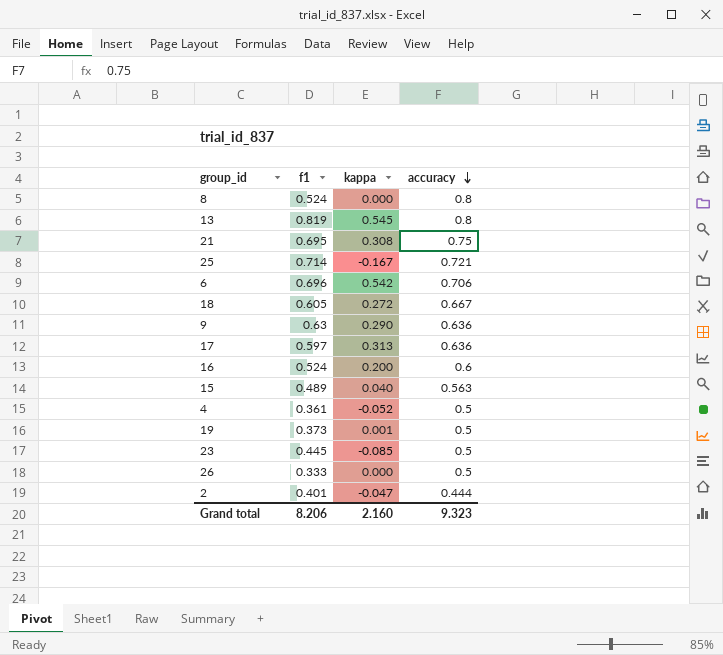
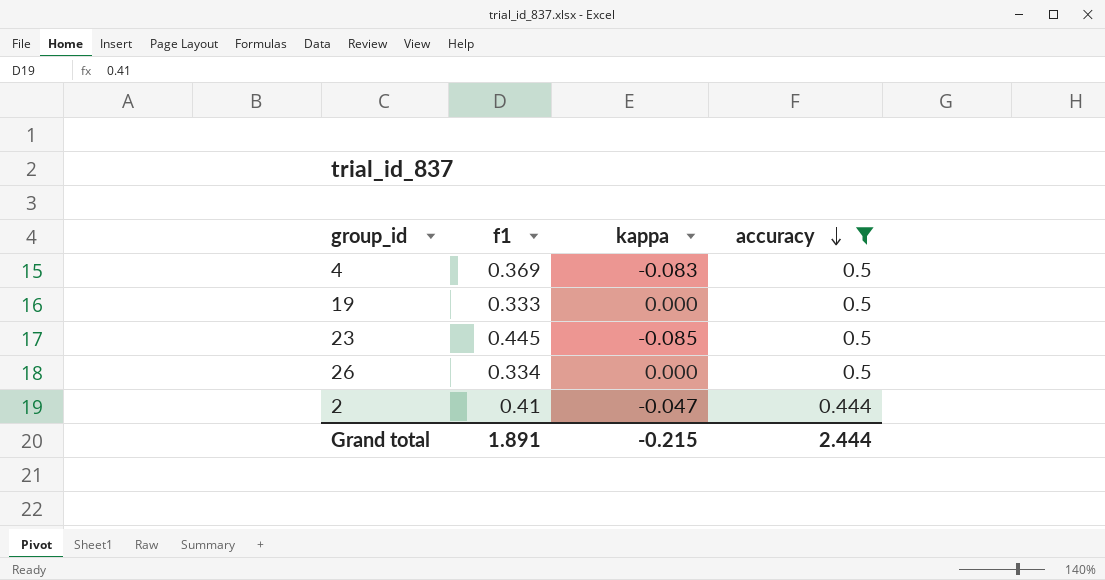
filter: none -> accuracy <= 0.5
4 | f1: 0.361 -> 0.369
4 | kappa: -0.052 -> -0.083
19 | f1: 0.373 -> 0.333
19 | kappa: 0.001 -> 0.000
26 | f1: 0.333 -> 0.334
2 | f1: 0.401 -> 0.41
Grand total | f1: 8.206 -> 1.891
Grand total | kappa: 2.160 -> -0.215
Grand total | accuracy: 9.323 -> 2.444

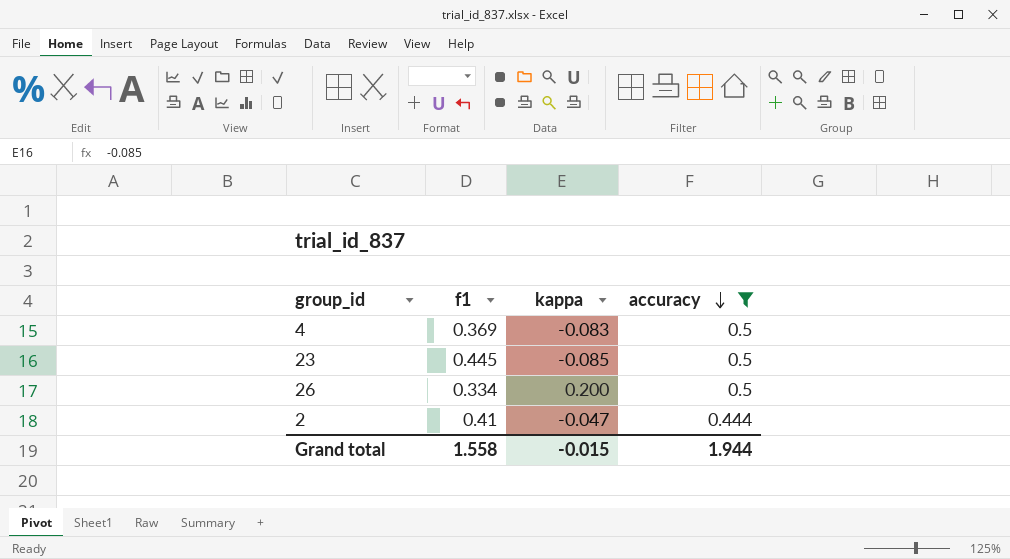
row 19: 0.333 | 0.000 | 0.5 -> none
26 | kappa: 0.000 -> 0.200
Grand total | f1: 1.891 -> 1.558
Grand total | kappa: -0.215 -> -0.015
Grand total | accuracy: 2.444 -> 1.944

